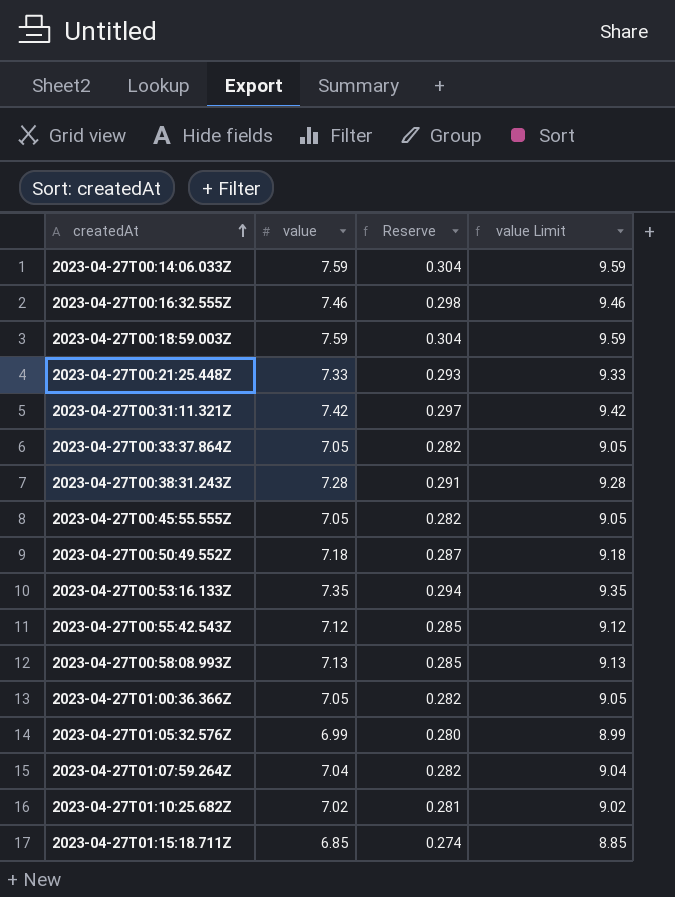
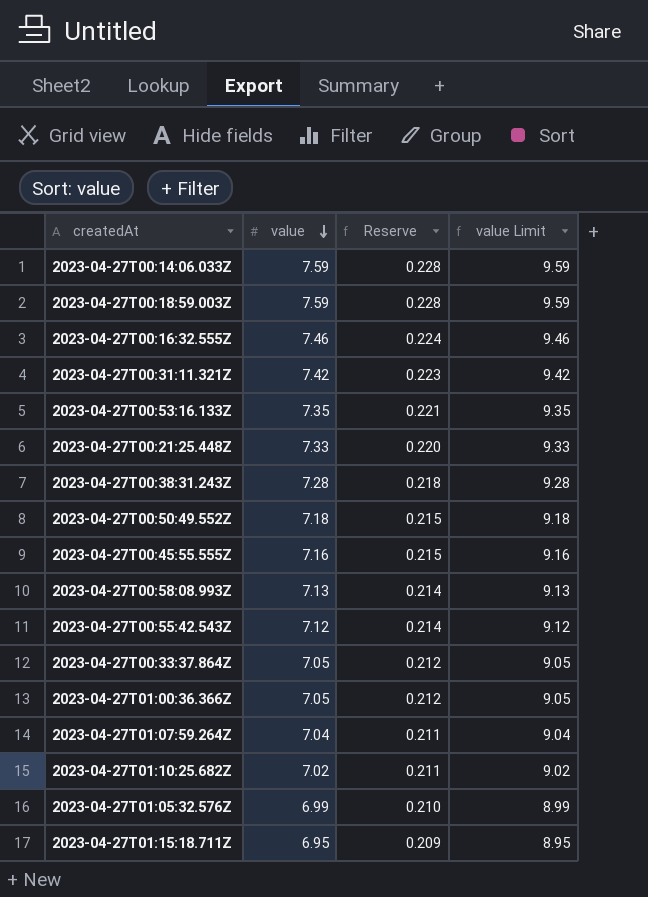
row order: createdAt ascending -> value descending
column Reserve | formula: [value] * 0.04 -> [value] * 0.03
2023-04-27T00:45:55.555Z | value: 7.05 -> 7.16
2023-04-27T00:45:55.555Z | value Limit: 9.05 -> 9.16
2023-04-27T01:15:18.711Z | value: 6.85 -> 6.95
2023-04-27T01:15:18.711Z | value Limit: 8.85 -> 8.95

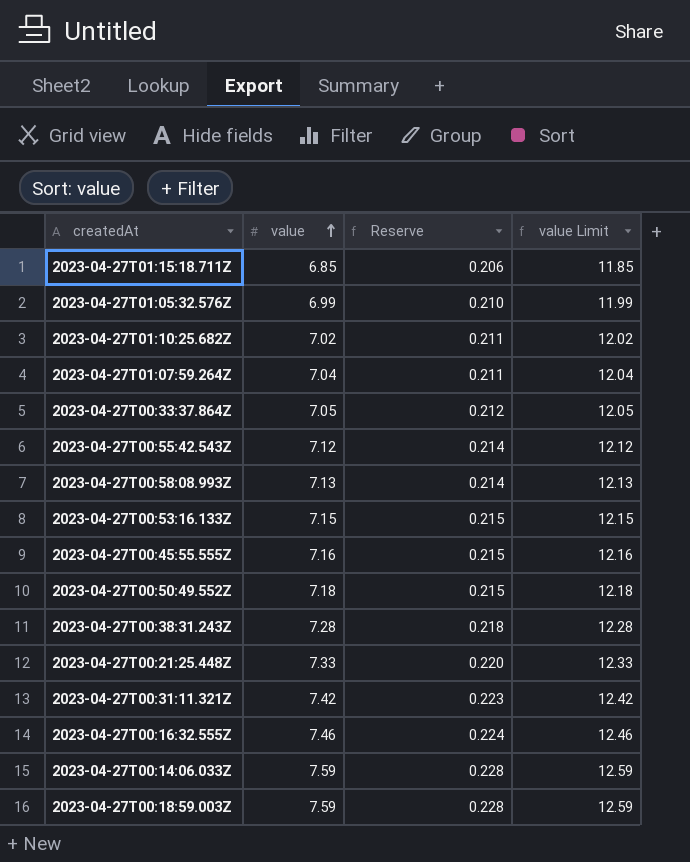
row order: value descending -> value ascending
column value Limit | formula: [value] + 2 -> [value] + 5
row 2023-04-27T01:00:36.366Z: 7.05 | 0.212 | 9.05 -> none
2023-04-27T01:15:18.711Z | value: 6.95 -> 6.85
2023-04-27T01:15:18.711Z | Reserve: 0.209 -> 0.206
2023-04-27T00:53:16.133Z | value: 7.35 -> 7.15
2023-04-27T00:53:16.133Z | Reserve: 0.221 -> 0.215

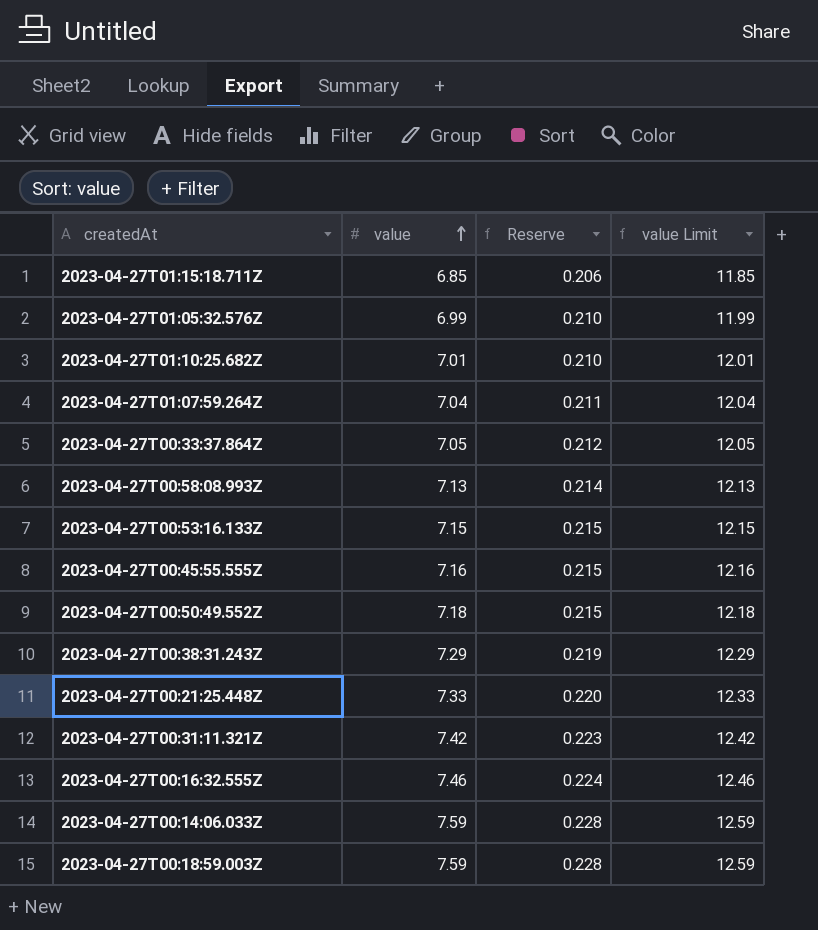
row 2023-04-27T00:55:42.543Z: 7.12 | 0.214 | 12.12 -> none
2023-04-27T01:10:25.682Z | value: 7.02 -> 7.01
2023-04-27T01:10:25.682Z | Reserve: 0.211 -> 0.210
2023-04-27T01:10:25.682Z | value Limit: 12.02 -> 12.01
2023-04-27T00:38:31.243Z | value: 7.28 -> 7.29
2023-04-27T00:38:31.243Z | Reserve: 0.218 -> 0.219
2023-04-27T00:38:31.243Z | value Limit: 12.28 -> 12.29

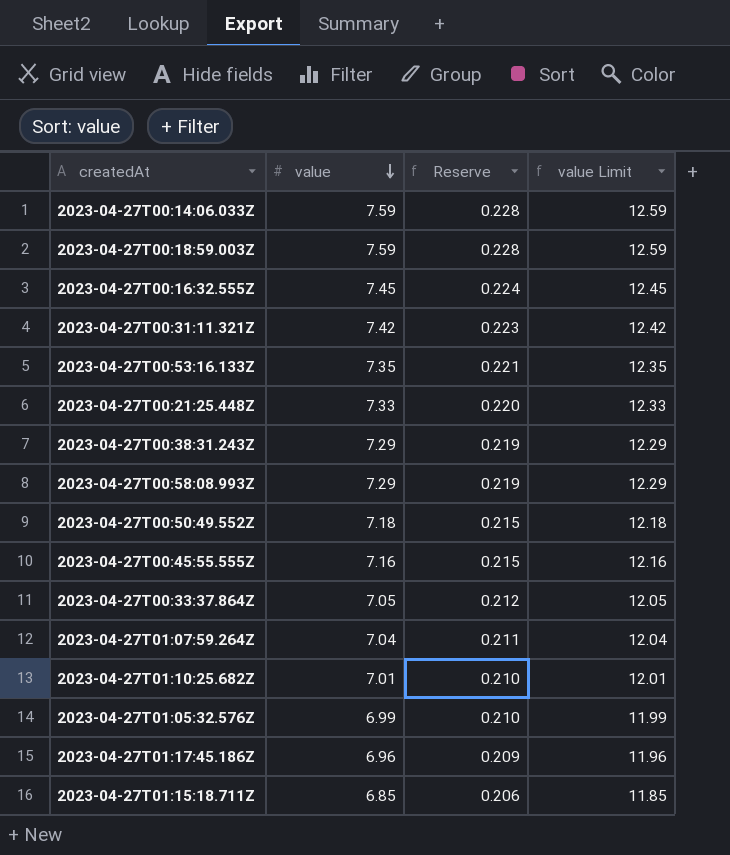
row order: value ascending -> value descending
2023-04-27T00:16:32.555Z | value: 7.46 -> 7.45
2023-04-27T00:16:32.555Z | value Limit: 12.46 -> 12.45
2023-04-27T00:53:16.133Z | value: 7.15 -> 7.35
2023-04-27T00:53:16.133Z | Reserve: 0.215 -> 0.221
2023-04-27T00:53:16.133Z | value Limit: 12.15 -> 12.35
2023-04-27T00:58:08.993Z | value: 7.13 -> 7.29
2023-04-27T00:58:08.993Z | Reserve: 0.214 -> 0.219
2023-04-27T00:58:08.993Z | value Limit: 12.13 -> 12.29
row 2023-04-27T01:17:45.186Z: none -> 6.96 | 0.209 | 11.96

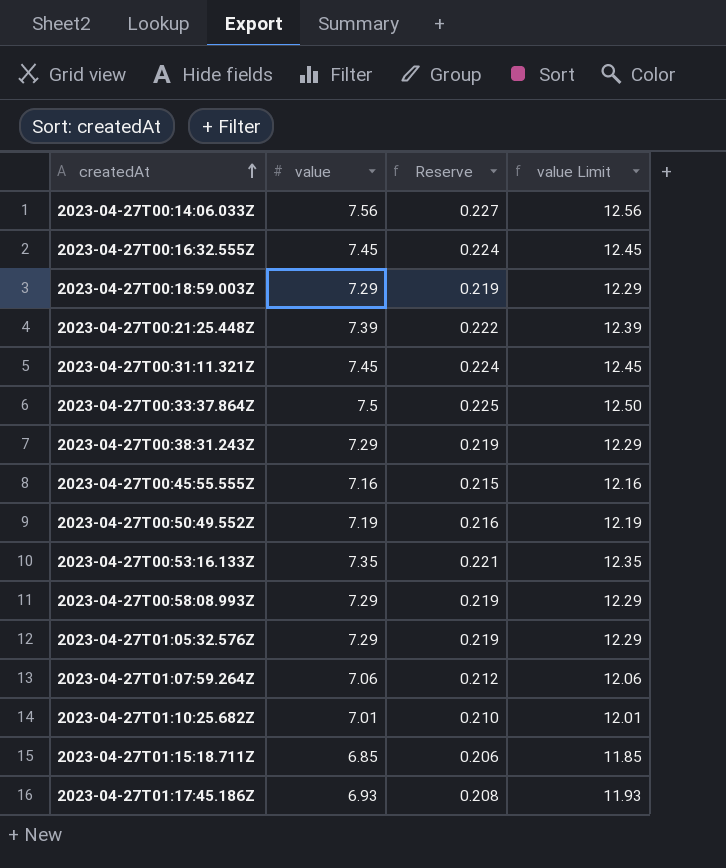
row order: value descending -> createdAt ascending
2023-04-27T00:14:06.033Z | value: 7.59 -> 7.56
2023-04-27T00:14:06.033Z | Reserve: 0.228 -> 0.227
2023-04-27T00:14:06.033Z | value Limit: 12.59 -> 12.56
2023-04-27T00:18:59.003Z | value: 7.59 -> 7.29
2023-04-27T00:18:59.003Z | Reserve: 0.228 -> 0.219
2023-04-27T00:18:59.003Z | value Limit: 12.59 -> 12.29
2023-04-27T00:21:25.448Z | value: 7.33 -> 7.39
2023-04-27T00:21:25.448Z | Reserve: 0.220 -> 0.222
2023-04-27T00:21:25.448Z | value Limit: 12.33 -> 12.39
2023-04-27T00:31:11.321Z | value: 7.42 -> 7.45
2023-04-27T00:31:11.321Z | Reserve: 0.223 -> 0.224
2023-04-27T00:31:11.321Z | value Limit: 12.42 -> 12.45
2023-04-27T00:33:37.864Z | value: 7.05 -> 7.5
2023-04-27T00:33:37.864Z | Reserve: 0.212 -> 0.225
2023-04-27T00:33:37.864Z | value Limit: 12.05 -> 12.50
2023-04-27T00:50:49.552Z | value: 7.18 -> 7.19
2023-04-27T00:50:49.552Z | Reserve: 0.215 -> 0.216
2023-04-27T00:50:49.552Z | value Limit: 12.18 -> 12.19
2023-04-27T01:05:32.576Z | value: 6.99 -> 7.29
2023-04-27T01:05:32.576Z | Reserve: 0.210 -> 0.219
2023-04-27T01:05:32.576Z | value Limit: 11.99 -> 12.29
2023-04-27T01:07:59.264Z | value: 7.04 -> 7.06
2023-04-27T01:07:59.264Z | Reserve: 0.211 -> 0.212
2023-04-27T01:07:59.264Z | value Limit: 12.04 -> 12.06
2023-04-27T01:17:45.186Z | value: 6.96 -> 6.93
2023-04-27T01:17:45.186Z | Reserve: 0.209 -> 0.208
2023-04-27T01:17:45.186Z | value Limit: 11.96 -> 11.93

